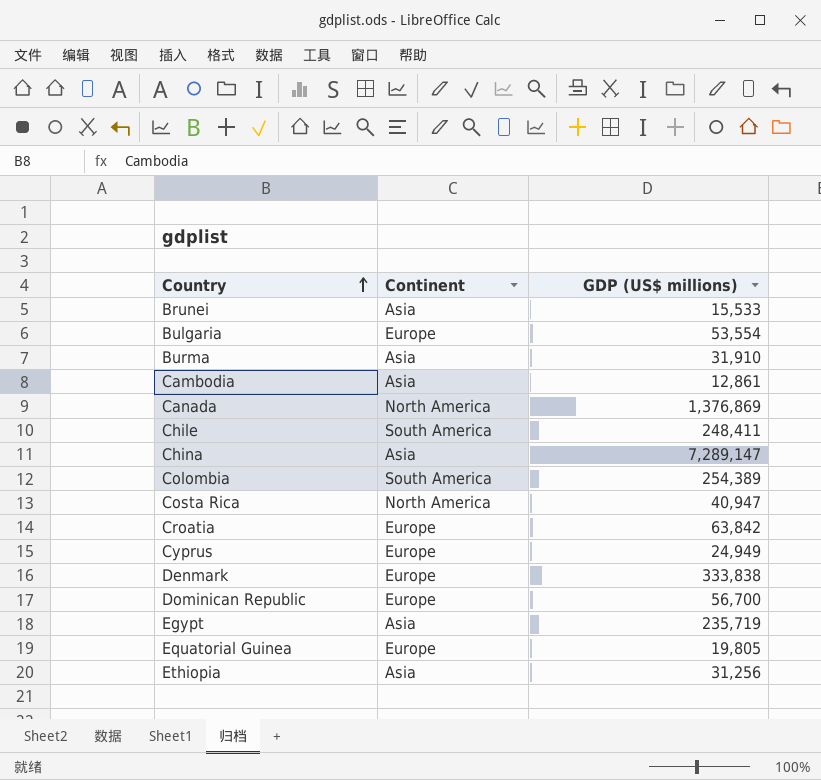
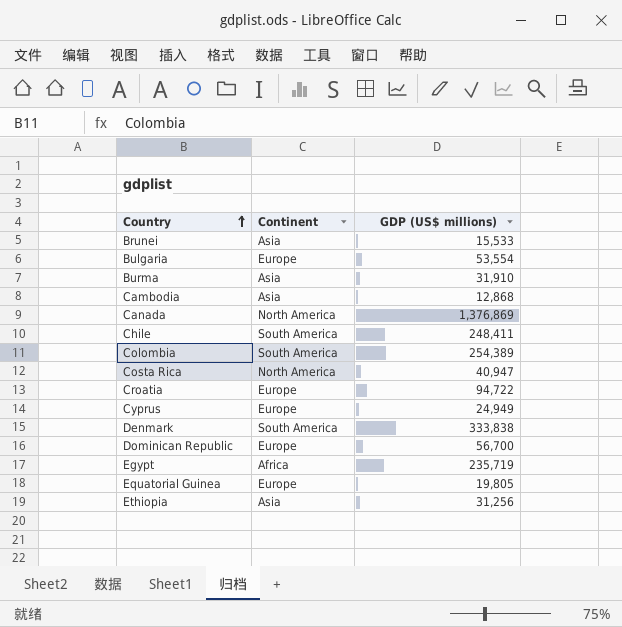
row China: Asia | 7,289,147 -> none
Cambodia | GDP (US$ millions): 12,861 -> 12,868
Croatia | GDP (US$ millions): 63,842 -> 94,722
Denmark | Continent: Europe -> South America
Egypt | Continent: Asia -> Africa

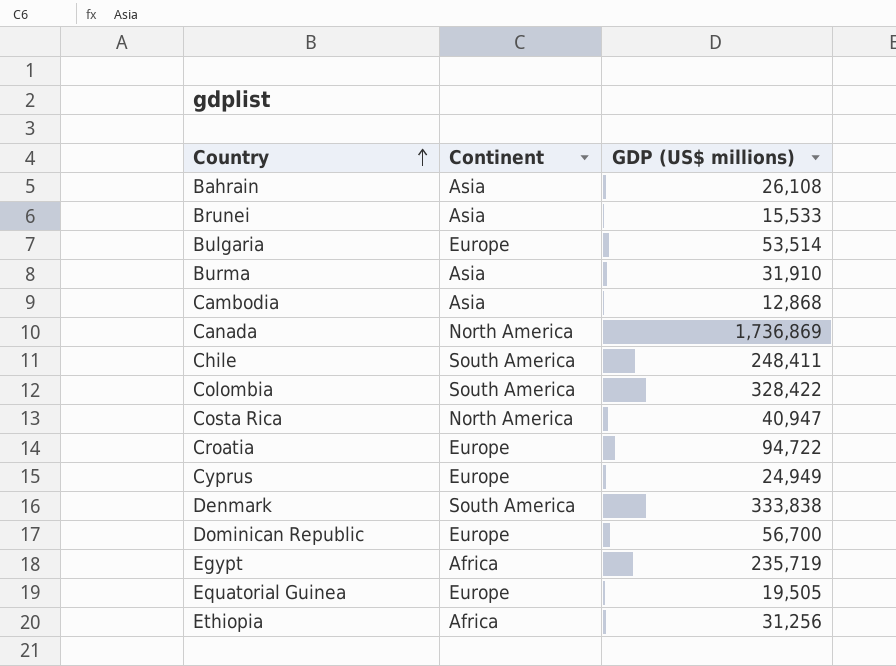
row Bahrain: none -> Asia | 26,108
Bulgaria | GDP (US$ millions): 53,554 -> 53,514
Canada | GDP (US$ millions): 1,376,869 -> 1,736,869
Colombia | GDP (US$ millions): 254,389 -> 328,422
Equatorial Guinea | GDP (US$ millions): 19,805 -> 19,505
Ethiopia | Continent: Asia -> Africa

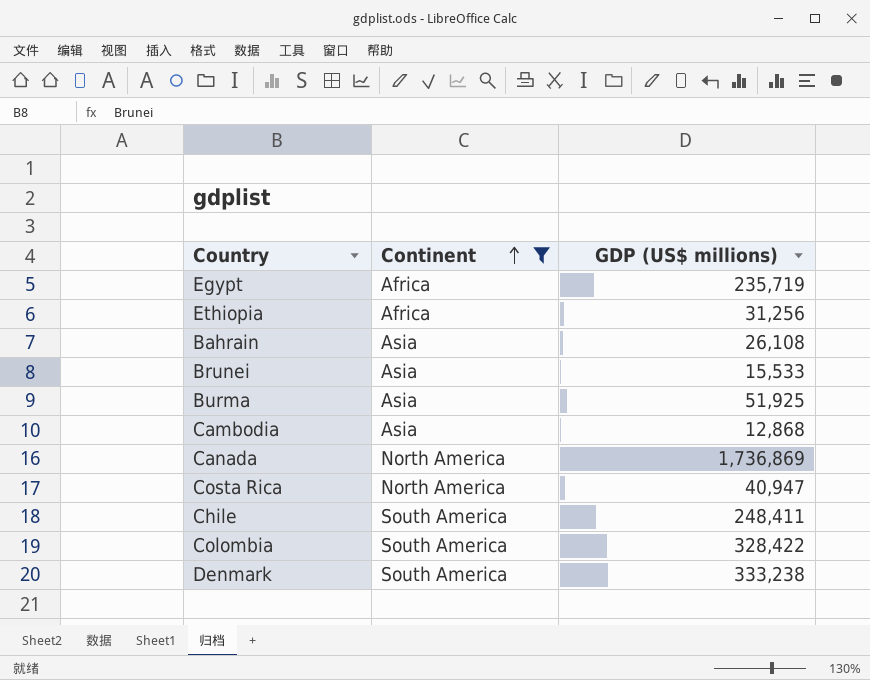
filter: none -> Continent != Europe
row order: Country ascending -> Continent ascending
Burma | GDP (US$ millions): 31,910 -> 51,925
Denmark | GDP (US$ millions): 333,838 -> 333,238

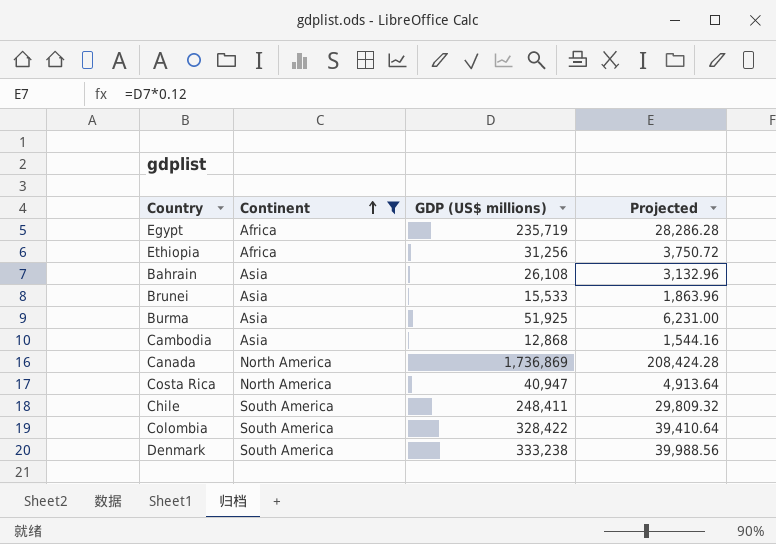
column Projected | formula: none -> [GDP (US$ millions)] * 0.12

